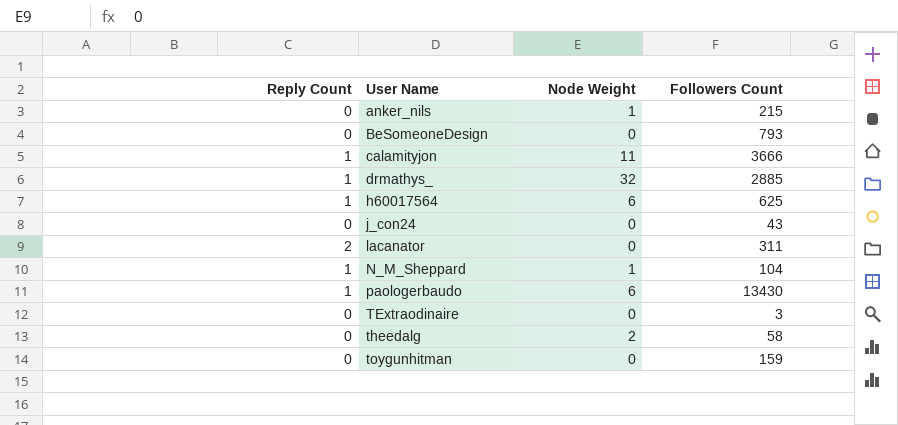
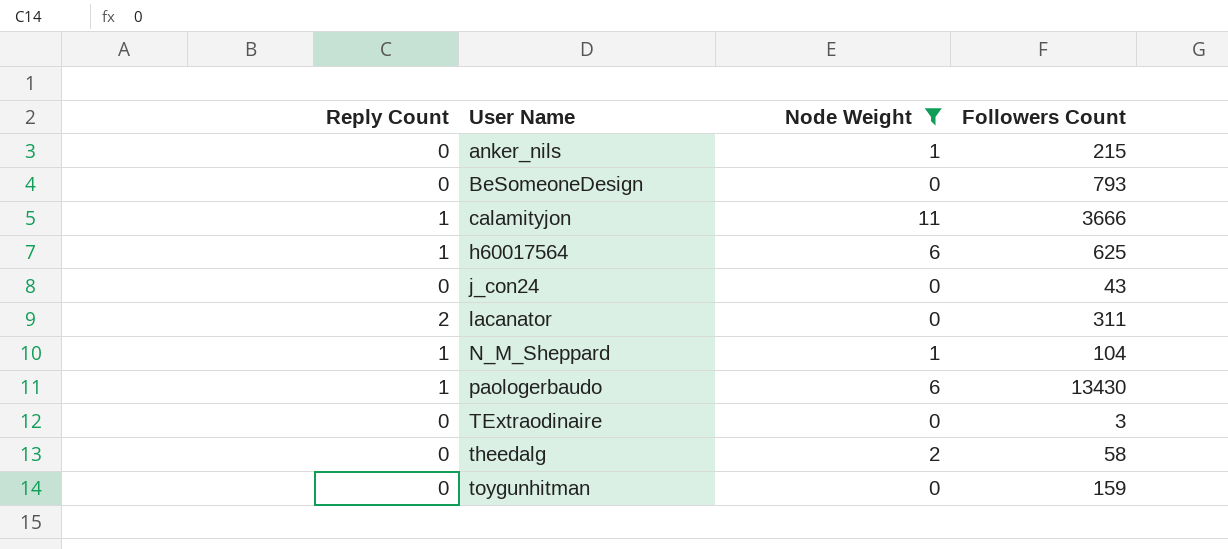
filter: none -> Node Weight != 32

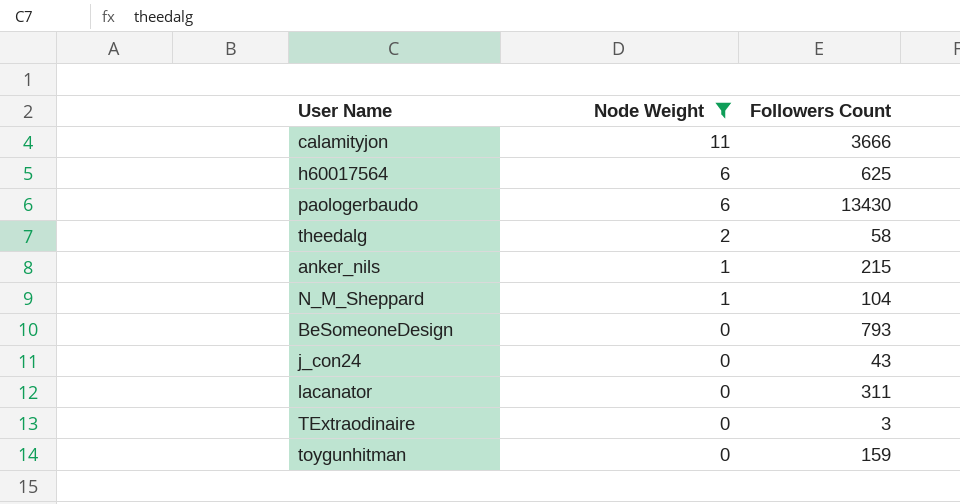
row order: User Name ascending -> Node Weight descending
column Reply Count | position: 1 -> none

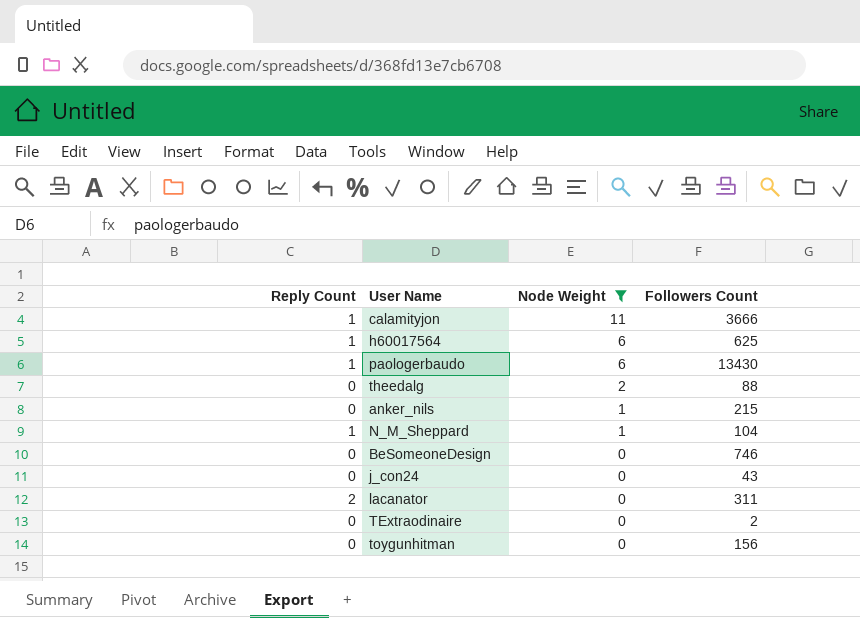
column Reply Count | position: none -> 1
theedalg | Followers Count: 58 -> 88
BeSomeoneDesign | Followers Count: 793 -> 746
TExtraodinaire | Followers Count: 3 -> 2
toygunhitman | Followers Count: 159 -> 156

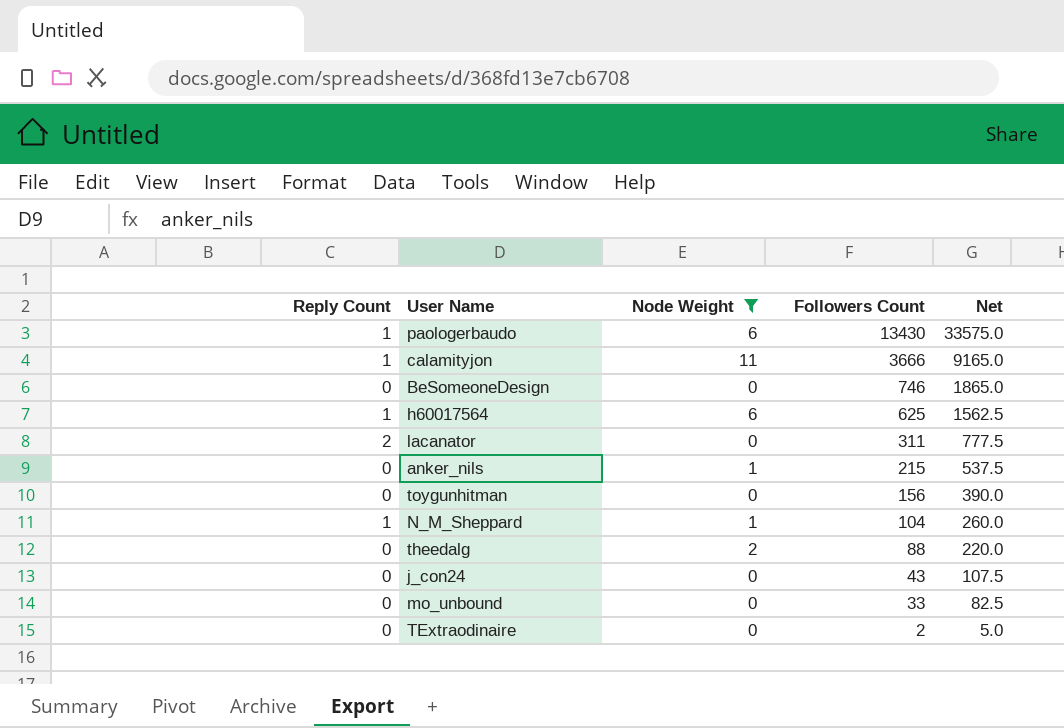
row order: Node Weight descending -> Followers Count descending
column Net | formula: none -> [Followers Count] * 2.5
row mo_unbound: none -> 0 | 0 | 33 | 82.5

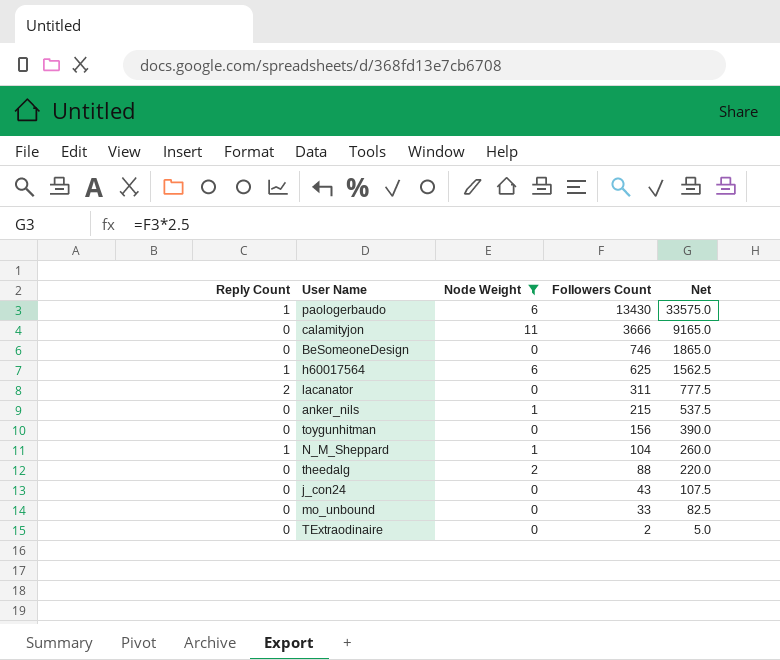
calamityjon | Reply Count: 1 -> 0

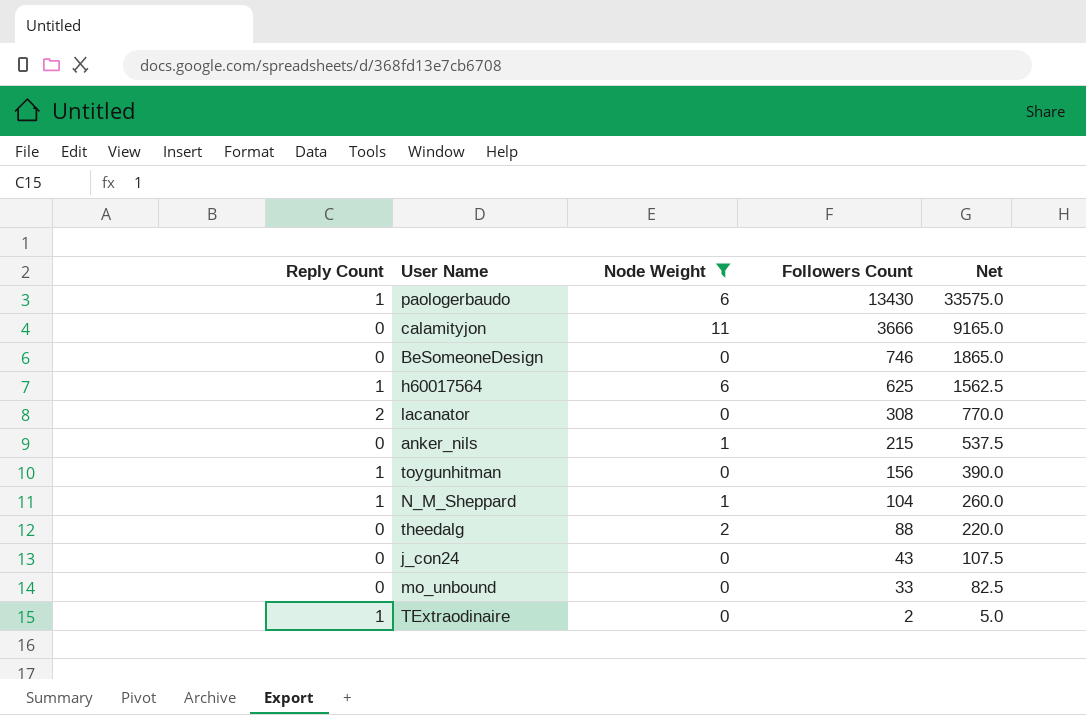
lacanator | Followers Count: 311 -> 308
lacanator | Net: 777.5 -> 770.0
toygunhitman | Reply Count: 0 -> 1
TExtraodinaire | Reply Count: 0 -> 1

